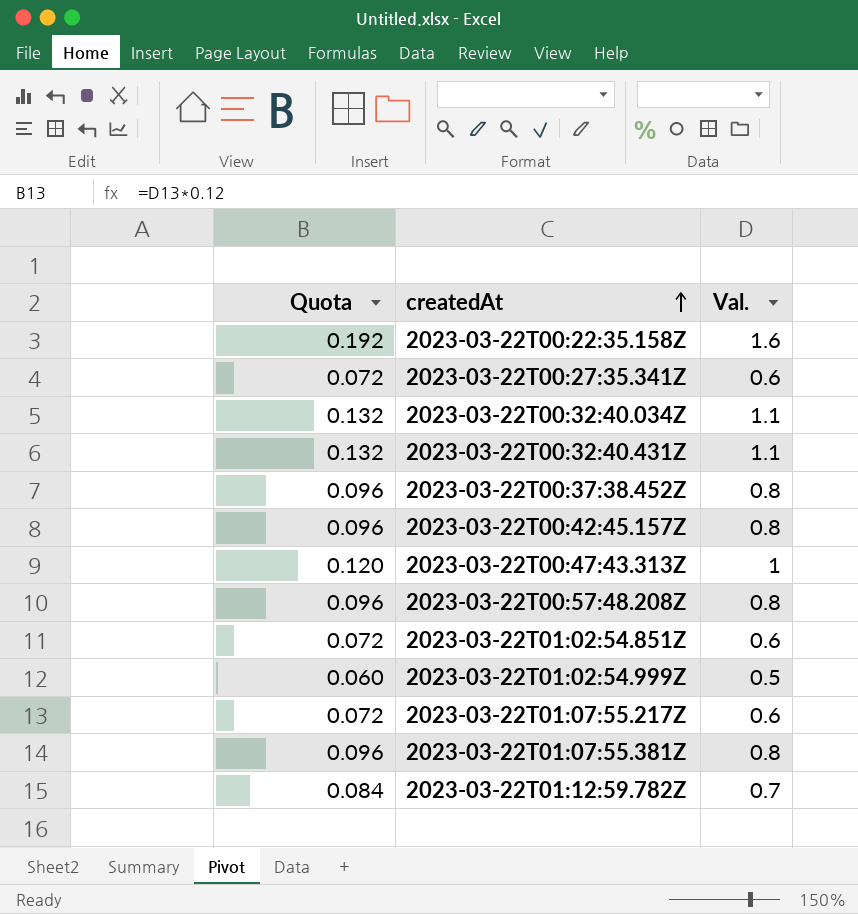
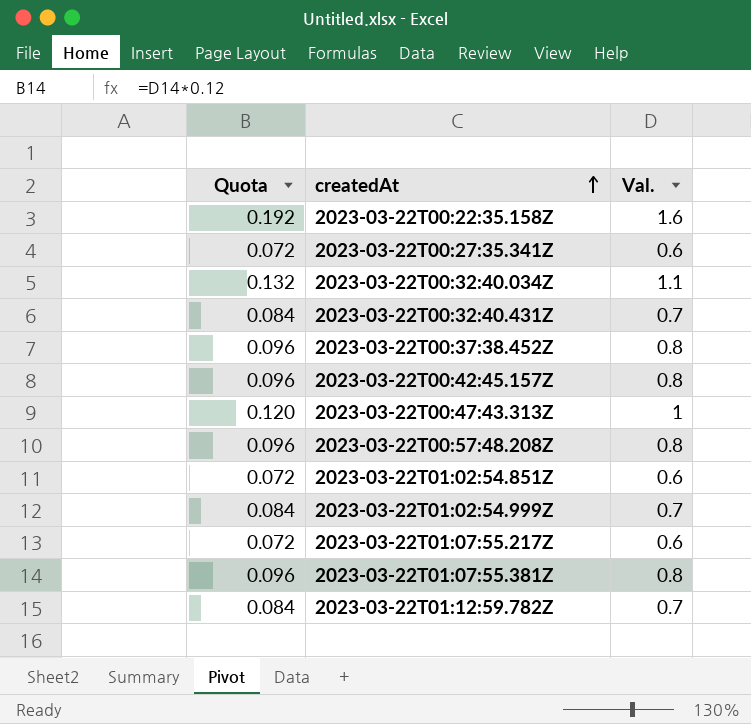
2023-03-22T00:32:40.431Z | Quota: 0.132 -> 0.084
2023-03-22T00:32:40.431Z | Val.: 1.1 -> 0.7
2023-03-22T01:02:54.999Z | Quota: 0.060 -> 0.084
2023-03-22T01:02:54.999Z | Val.: 0.5 -> 0.7

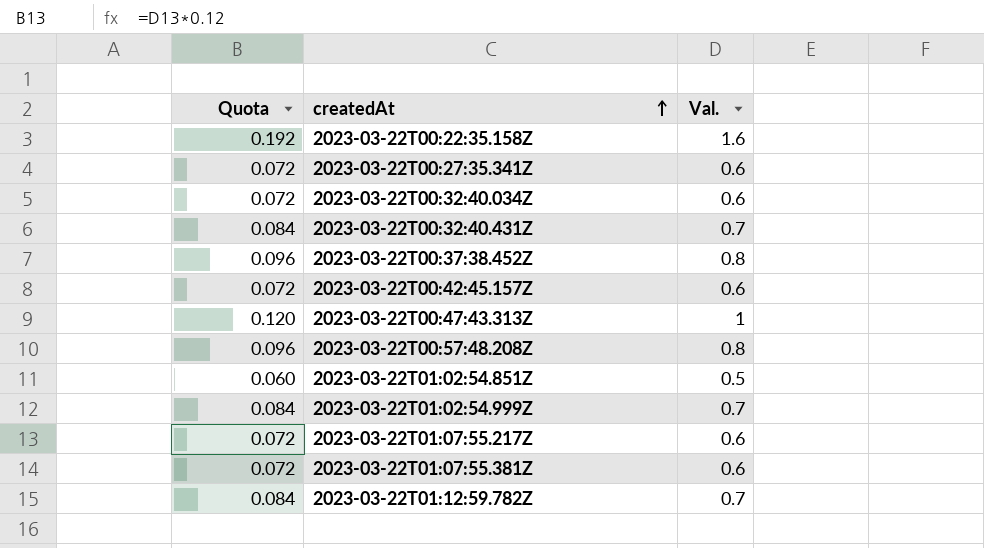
2023-03-22T00:32:40.034Z | Quota: 0.132 -> 0.072
2023-03-22T00:32:40.034Z | Val.: 1.1 -> 0.6
2023-03-22T00:42:45.157Z | Quota: 0.096 -> 0.072
2023-03-22T00:42:45.157Z | Val.: 0.8 -> 0.6
2023-03-22T01:02:54.851Z | Quota: 0.072 -> 0.060
2023-03-22T01:02:54.851Z | Val.: 0.6 -> 0.5
2023-03-22T01:07:55.381Z | Quota: 0.096 -> 0.072
2023-03-22T01:07:55.381Z | Val.: 0.8 -> 0.6

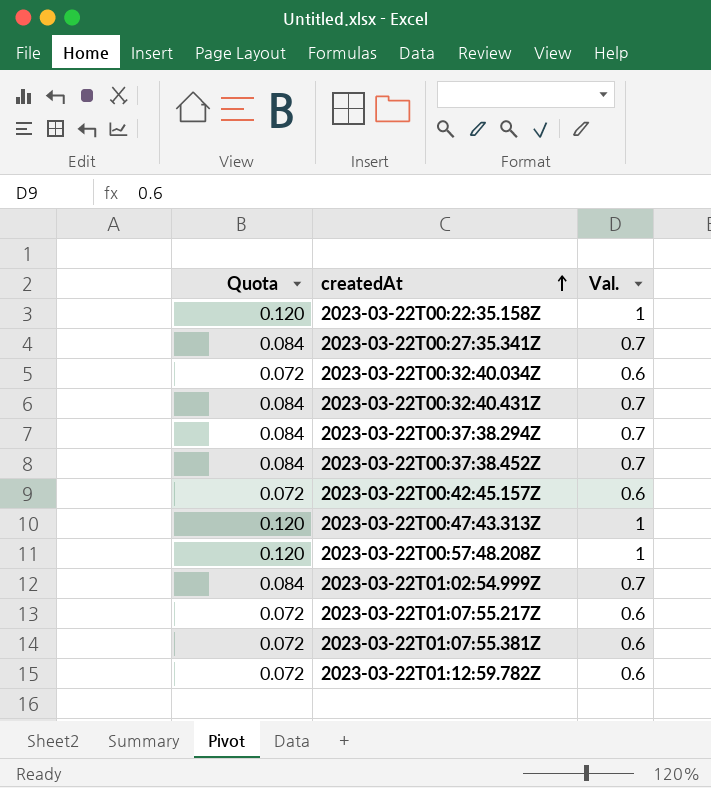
row 2023-03-22T01:02:54.851Z: 0.060 | 0.5 -> none
2023-03-22T00:22:35.158Z | Quota: 0.192 -> 0.120
2023-03-22T00:22:35.158Z | Val.: 1.6 -> 1
2023-03-22T00:27:35.341Z | Quota: 0.072 -> 0.084
2023-03-22T00:27:35.341Z | Val.: 0.6 -> 0.7
row 2023-03-22T00:37:38.294Z: none -> 0.084 | 0.7
2023-03-22T00:37:38.452Z | Quota: 0.096 -> 0.084
2023-03-22T00:37:38.452Z | Val.: 0.8 -> 0.7
2023-03-22T00:57:48.208Z | Quota: 0.096 -> 0.120
2023-03-22T00:57:48.208Z | Val.: 0.8 -> 1
2023-03-22T01:12:59.782Z | Quota: 0.084 -> 0.072
2023-03-22T01:12:59.782Z | Val.: 0.7 -> 0.6

